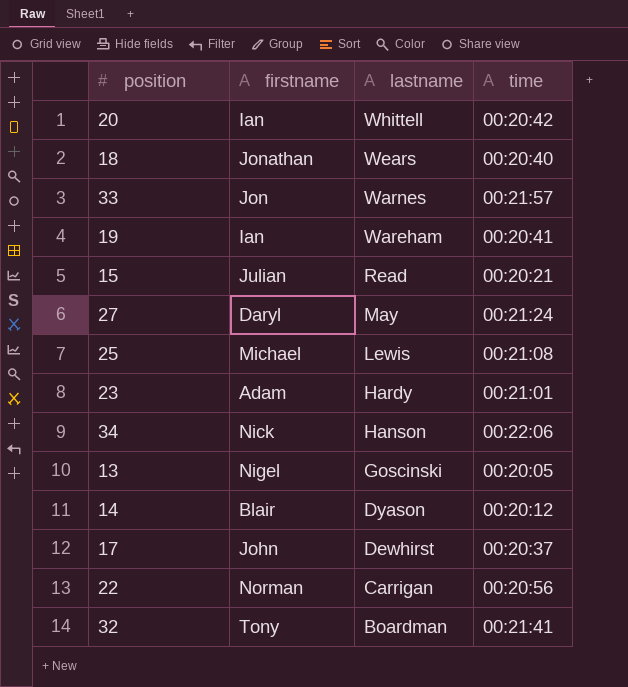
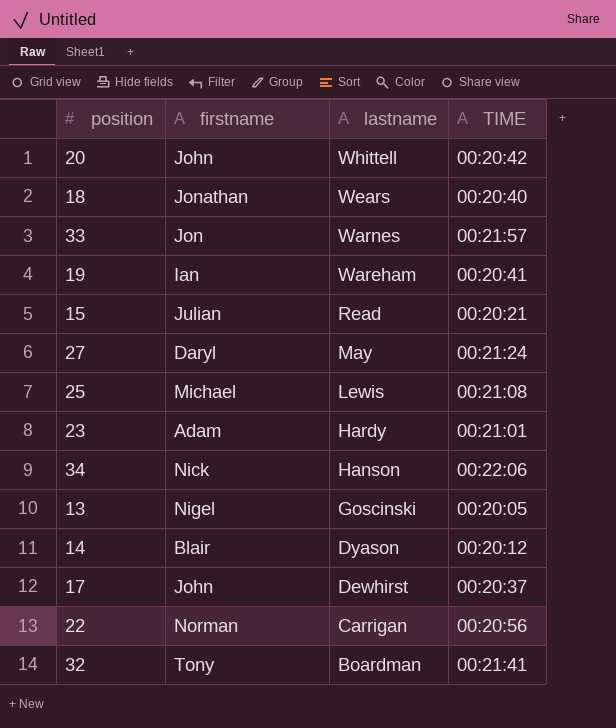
column name: time -> TIME
20 | firstname: Ian -> John

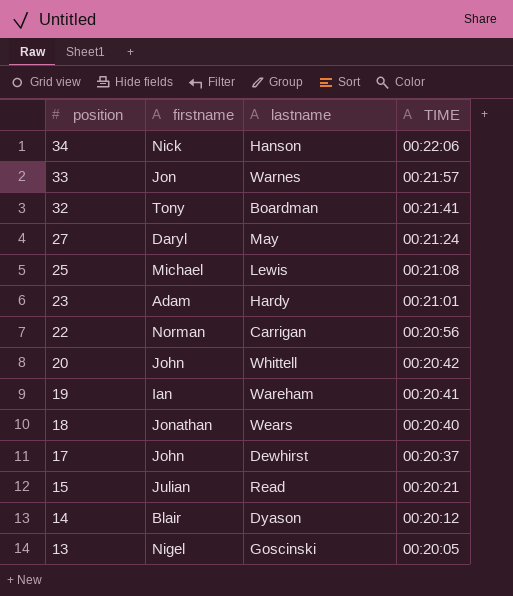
row order: lastname descending -> position descending

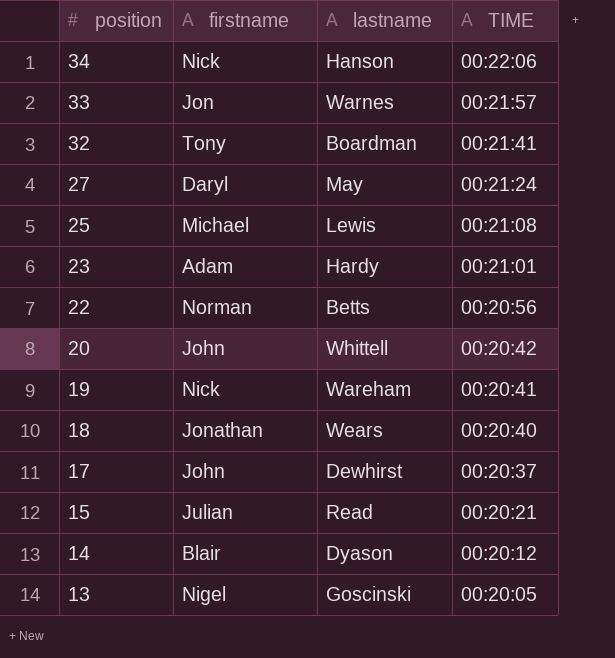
22 | lastname: Carrigan -> Betts
19 | firstname: Ian -> Nick

